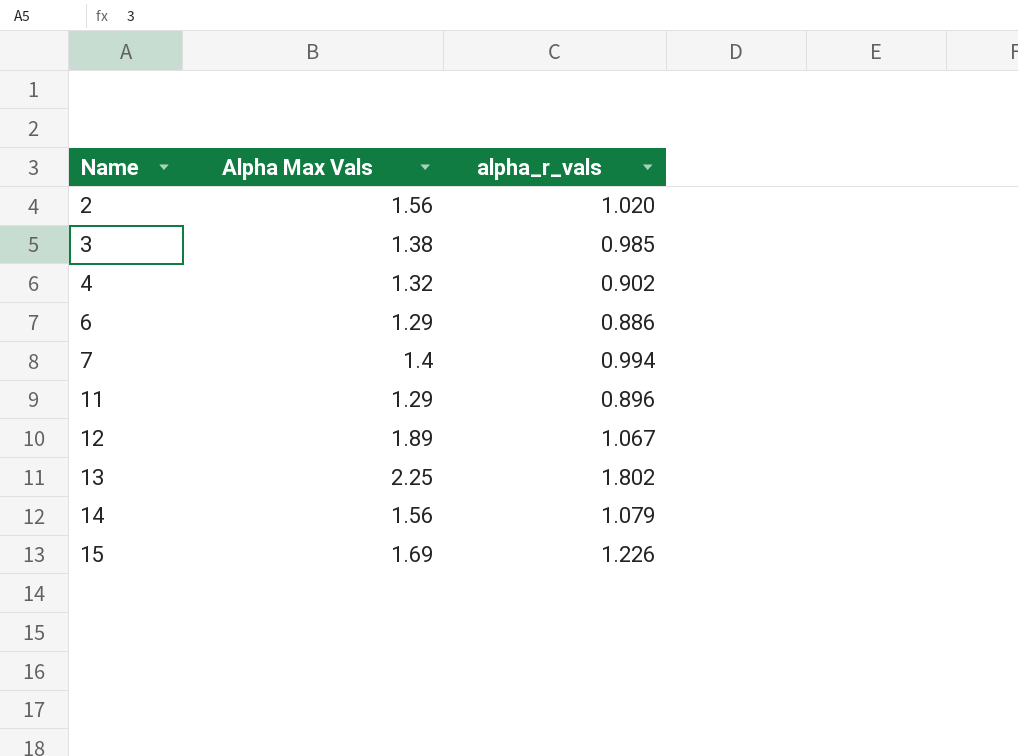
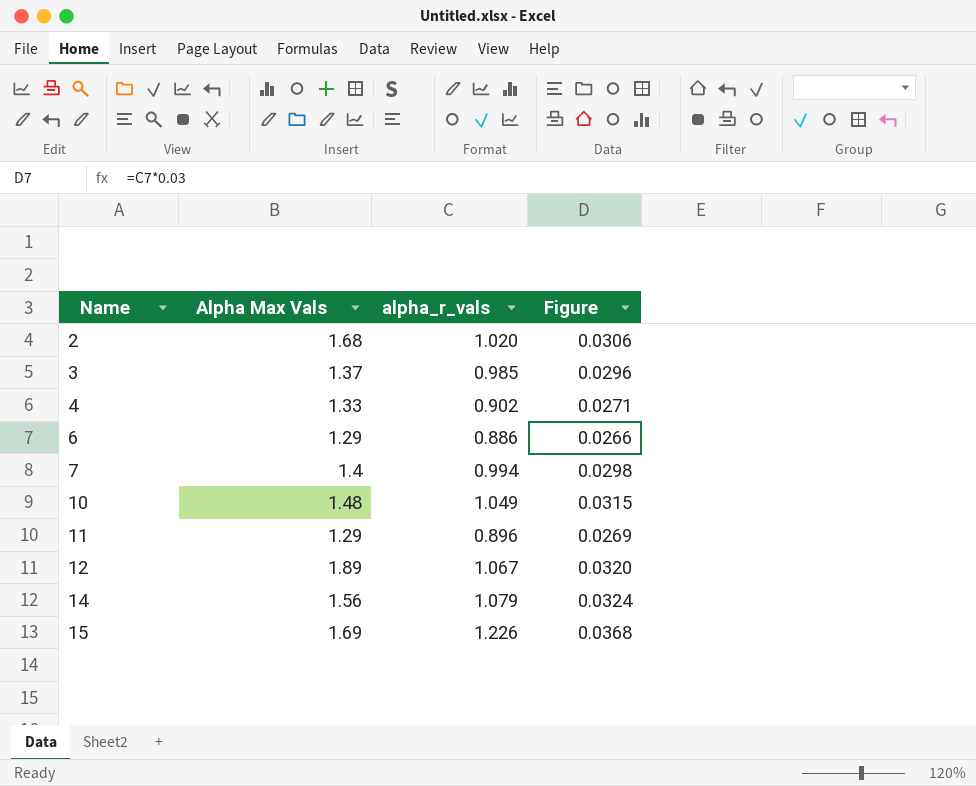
column Figure | formula: none -> [alpha_r_vals] * 0.03
row 13: 2.25 | 1.802 -> none
2 | Alpha Max Vals: 1.56 -> 1.68
3 | Alpha Max Vals: 1.38 -> 1.37
4 | Alpha Max Vals: 1.32 -> 1.33
row 10: none -> 1.48 | 1.049 | 0.0315

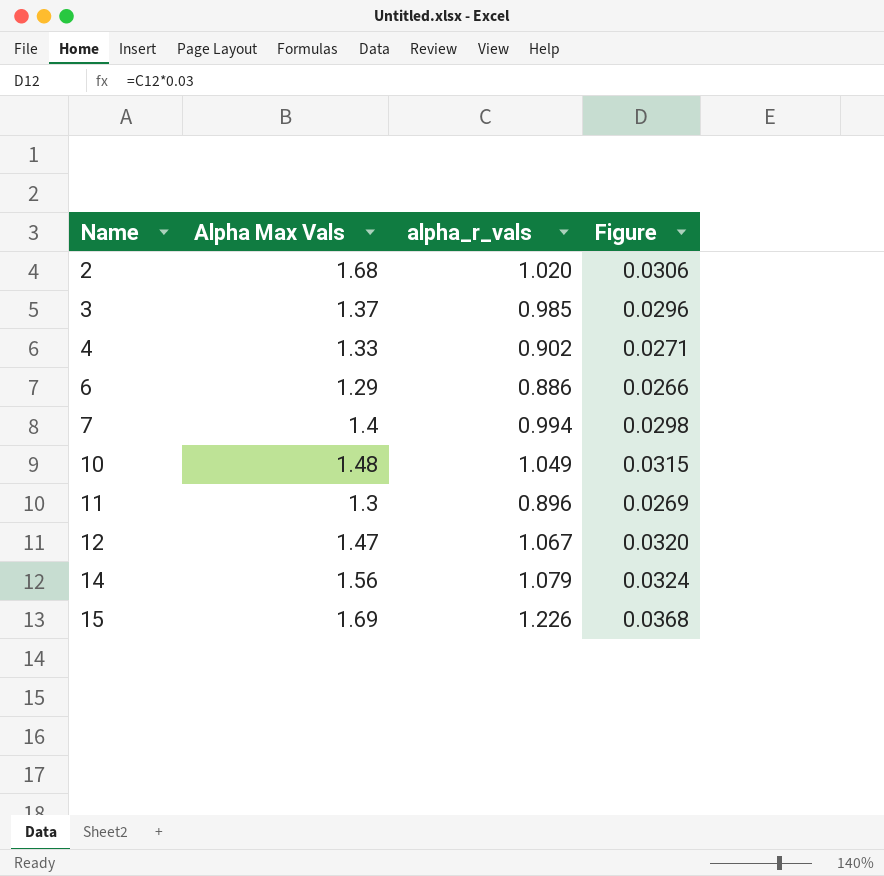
11 | Alpha Max Vals: 1.29 -> 1.3
12 | Alpha Max Vals: 1.89 -> 1.47

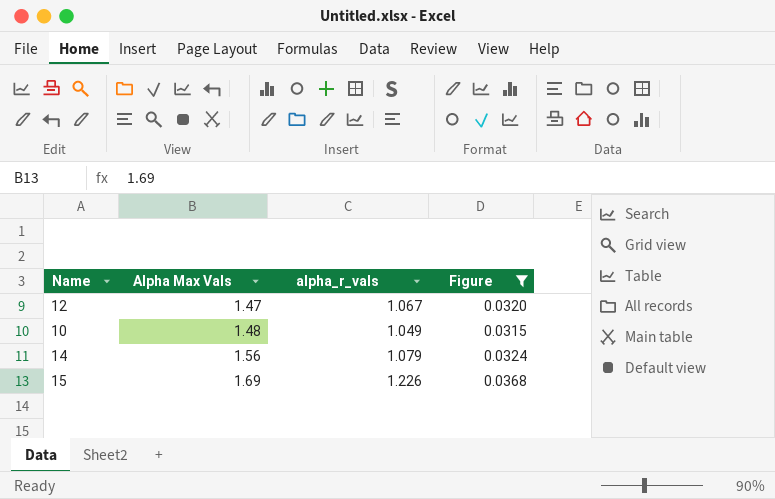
filter: none -> Figure >= 0.0315
row order: Name ascending -> Alpha Max Vals ascending

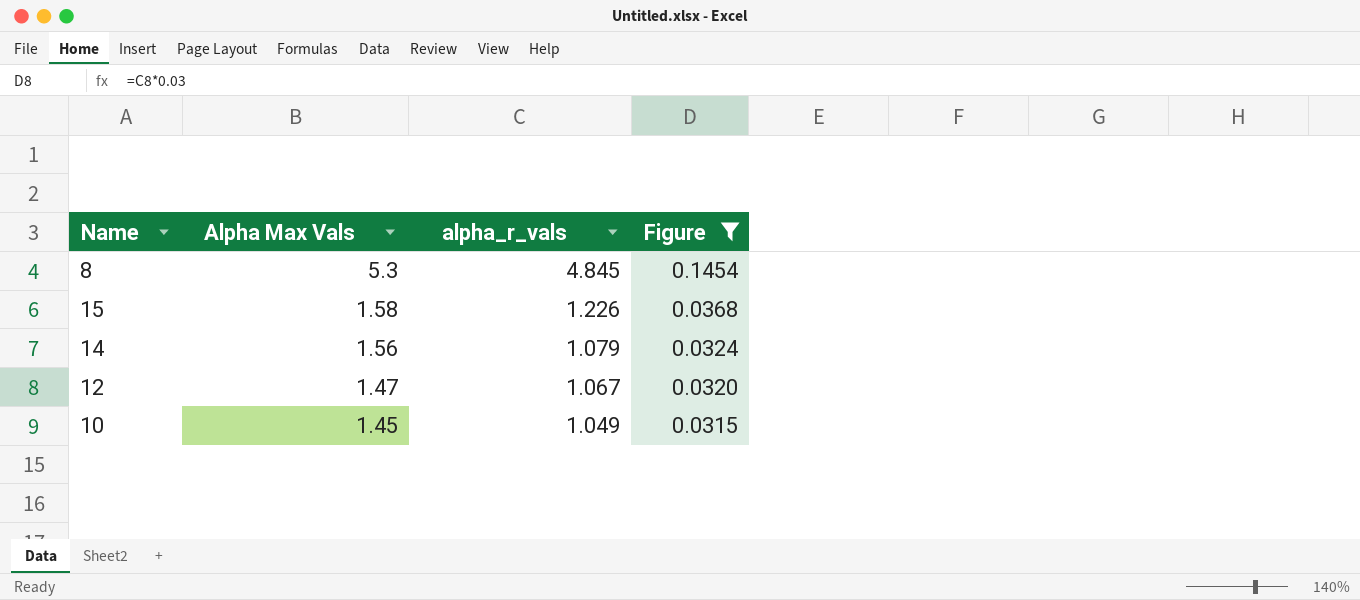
row order: Alpha Max Vals ascending -> Alpha Max Vals descending
row 8: none -> 5.3 | 4.845 | 0.1454
15 | Alpha Max Vals: 1.69 -> 1.58
10 | Alpha Max Vals: 1.48 -> 1.45

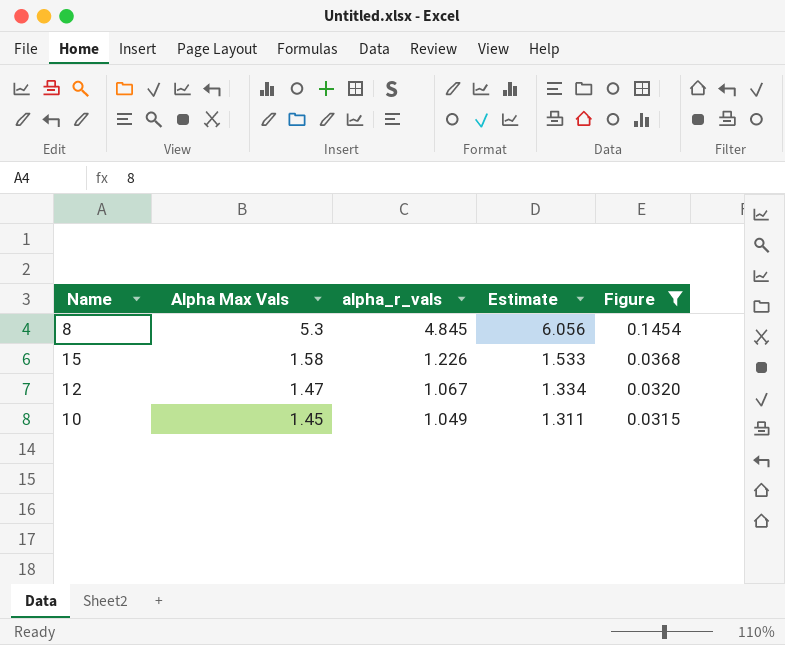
column Estimate | formula: none -> [alpha_r_vals] * 1.25
row 14: 1.56 | 1.079 | 0.0324 -> none

